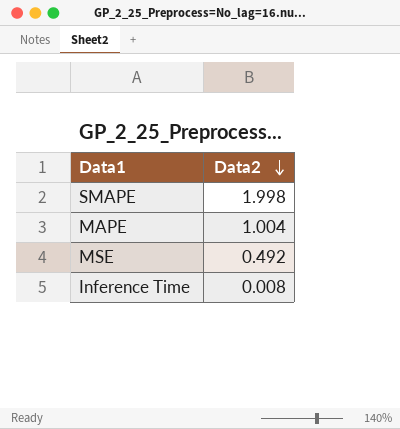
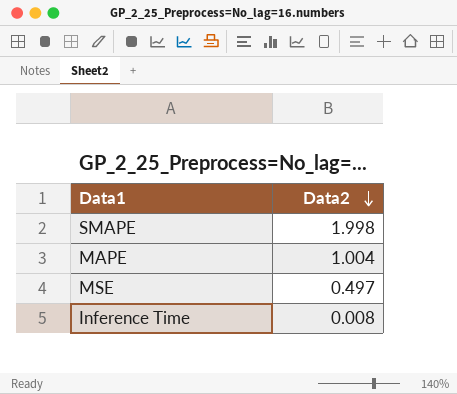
MSE | Data2: 0.492 -> 0.497

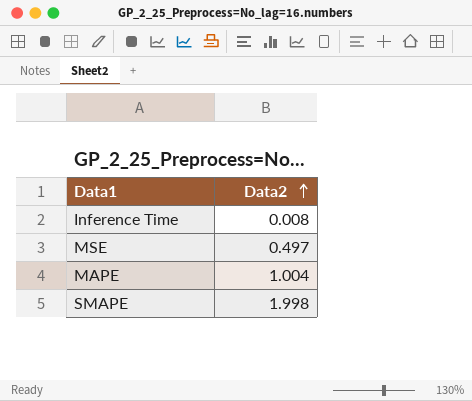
row order: Data2 descending -> Data2 ascending

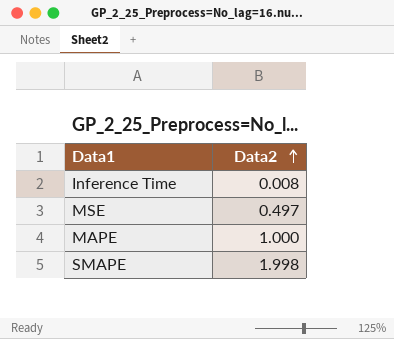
MAPE | Data2: 1.004 -> 1.000

